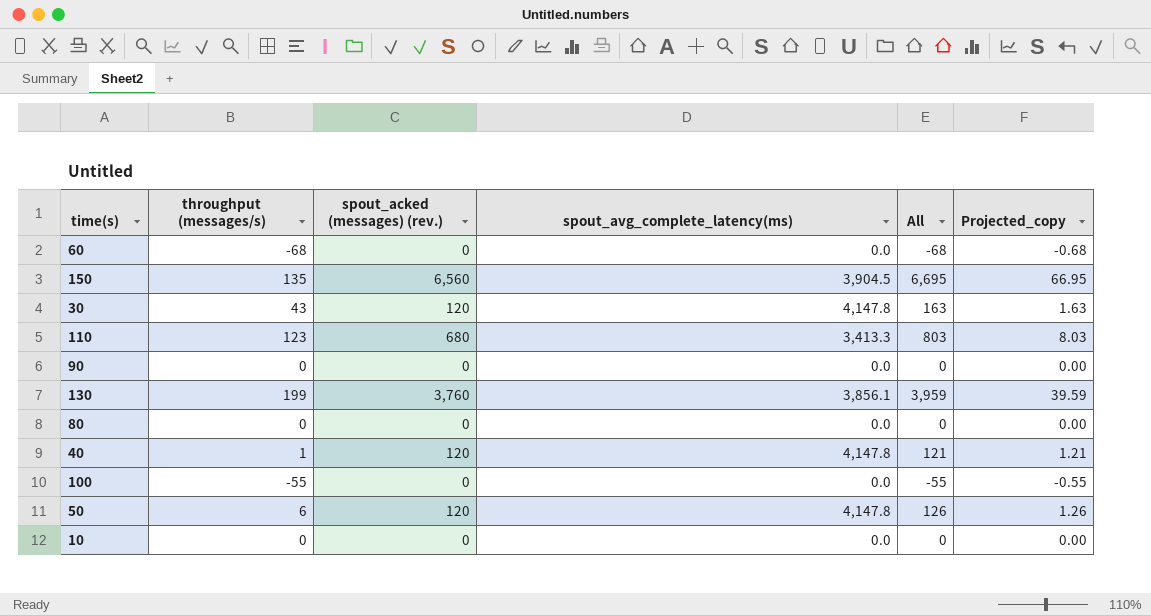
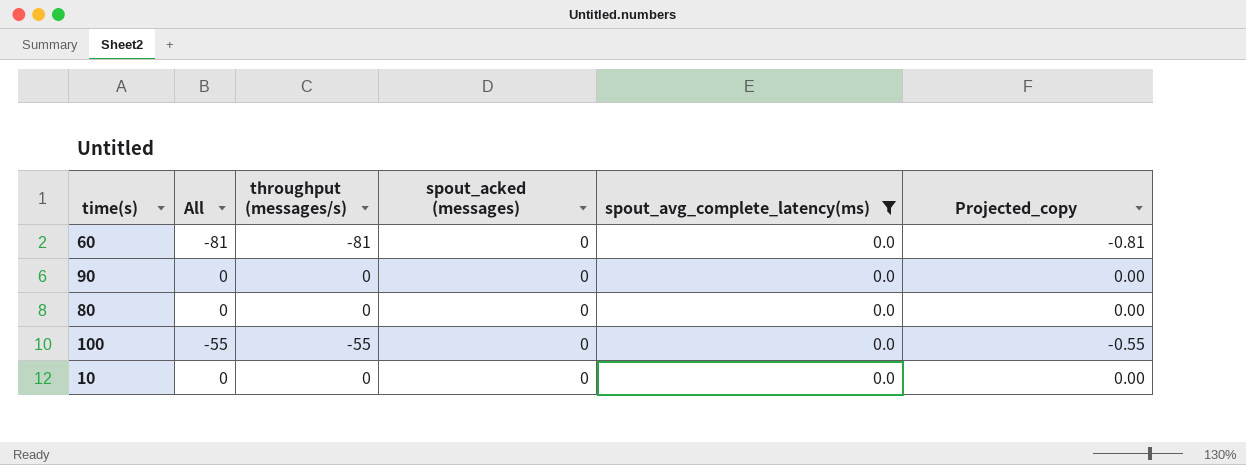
filter: none -> spout_avg_complete_latency(ms) = 0.0
column All | position: 5 -> 2
column name: spout_acked (messages) (rev.) -> spout_acked (messages)
60 | All: -68 -> -81
60 | throughput (messages/s): -68 -> -81
60 | Projected_copy: -0.68 -> -0.81

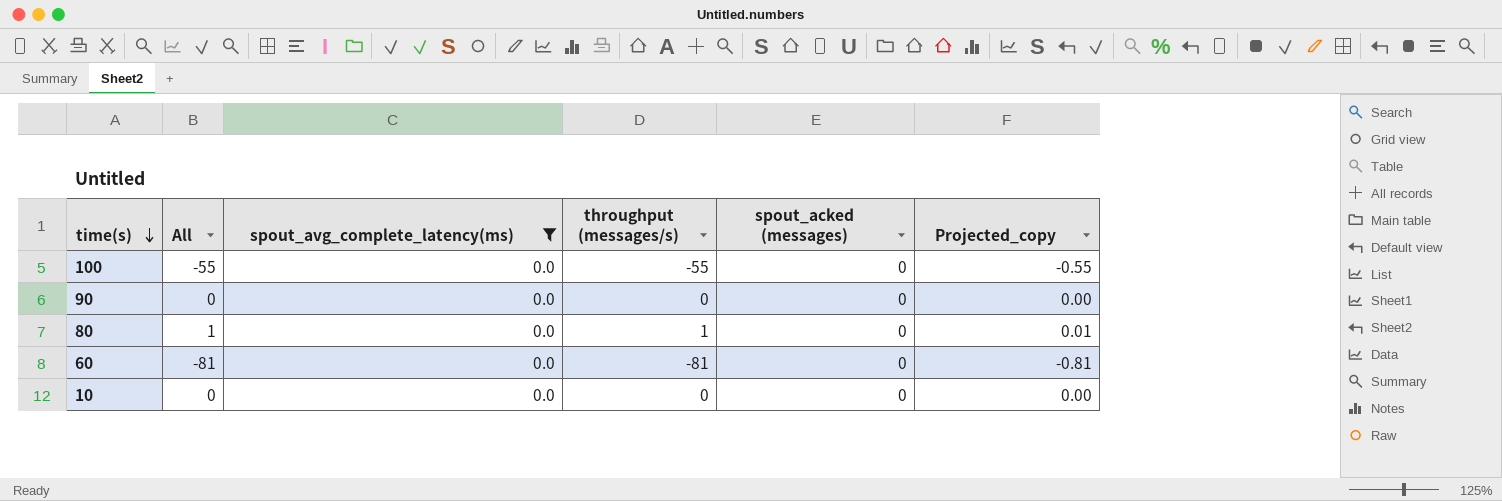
row order: none -> time(s) descending
column spout_avg_complete_latency(ms) | position: 5 -> 3
80 | All: 0 -> 1
80 | throughput (messages/s): 0 -> 1
80 | Projected_copy: 0.00 -> 0.01

